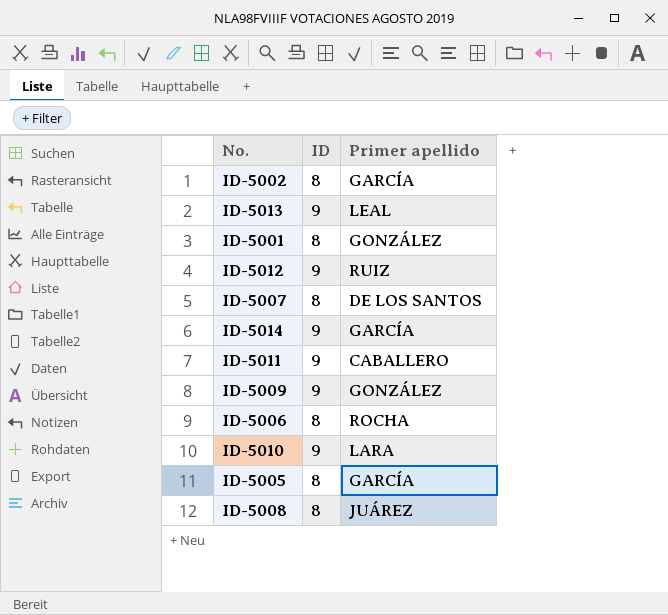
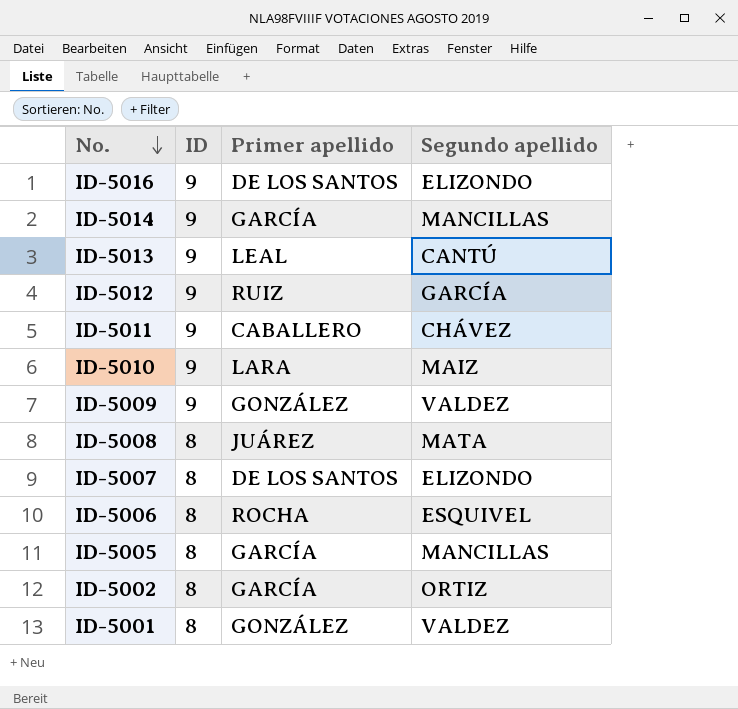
row order: none -> No. descending
column Segundo apellido | position: none -> 4
row ID-5016: none -> 9 | DE LOS SANTOS | ELIZONDO

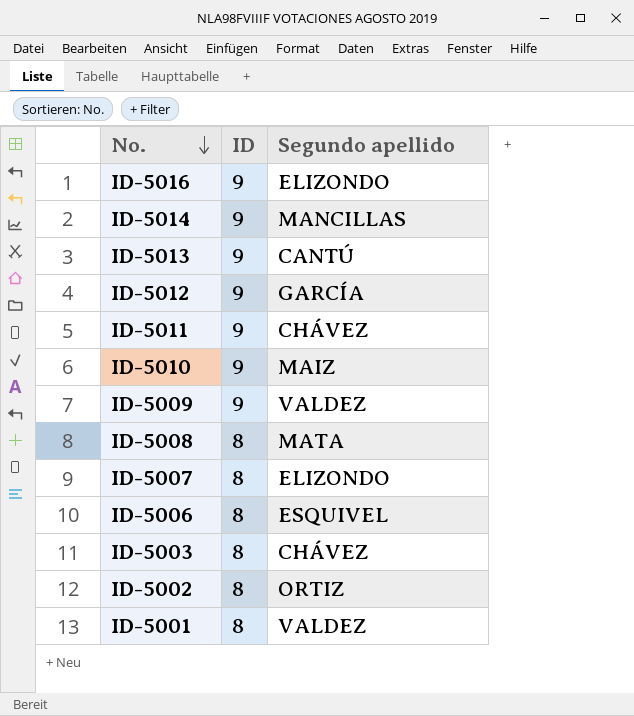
column Primer apellido | position: 3 -> none
row ID-5005: 8 | GARCÍA | MANCILLAS -> none
row ID-5003: none -> 8 | CHÁVEZ

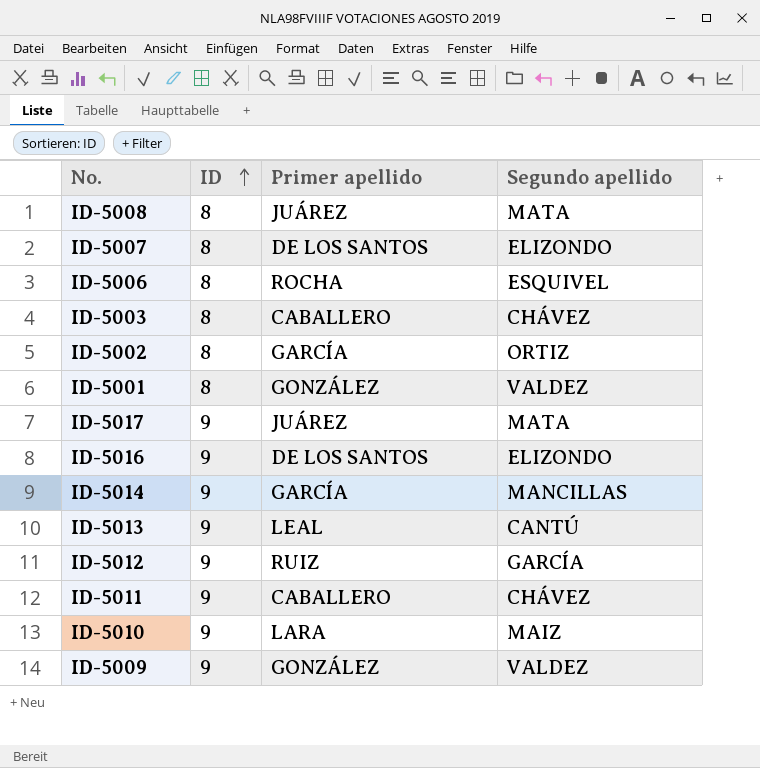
row order: No. descending -> ID ascending
column Primer apellido | position: none -> 3
row ID-5017: none -> 9 | JUÁREZ | MATA

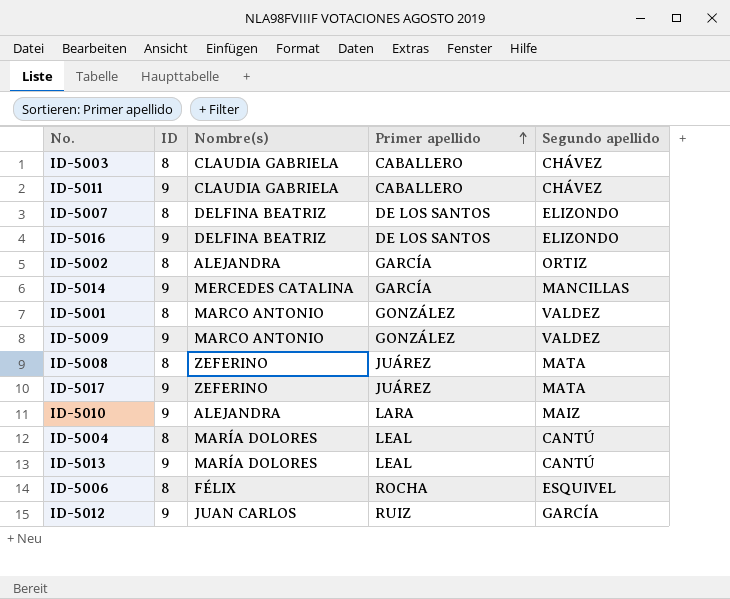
row order: ID ascending -> Primer apellido ascending
column Nombre(s) | position: none -> 3
row ID-5004: none -> 8 | MARÍA DOLORES | LEAL | CANTÚ

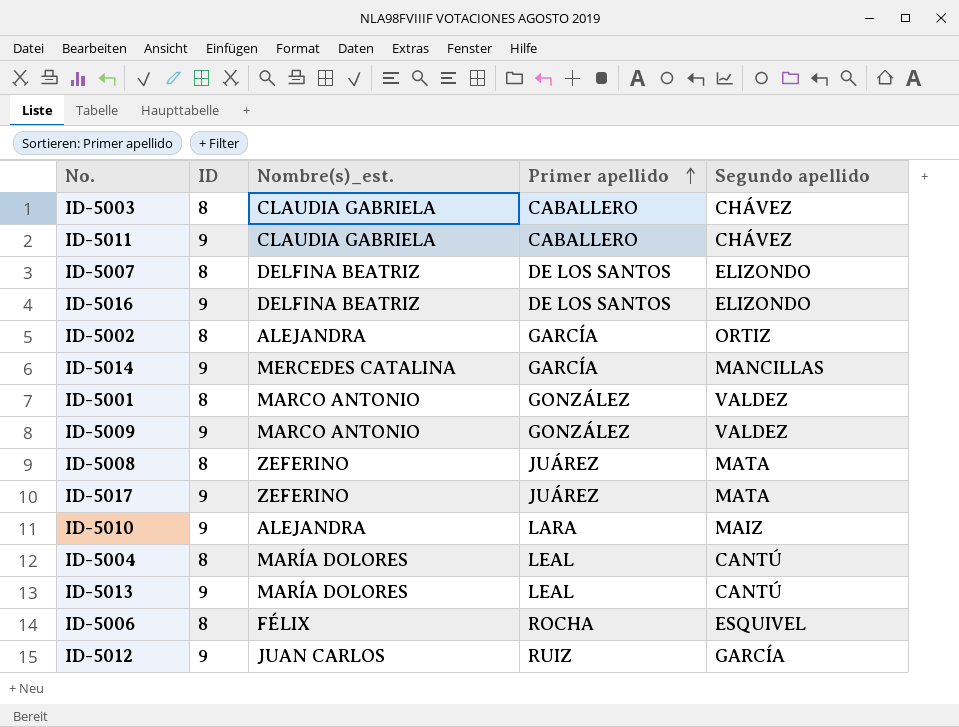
column name: Nombre(s) -> Nombre(s)_est.

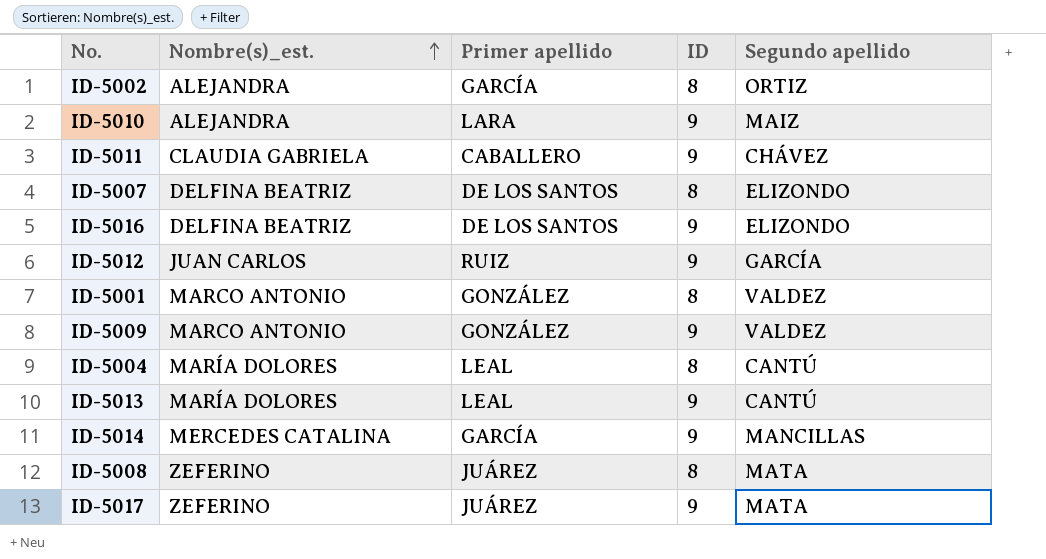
row order: Primer apellido ascending -> Nombre(s)_est. ascending
column ID | position: 2 -> 4
row ID-5003: 8 | CLAUDIA GABRIELA | CABALLERO | CHÁVEZ -> none
row ID-5006: 8 | FÉLIX | ROCHA | ESQUIVEL -> none

